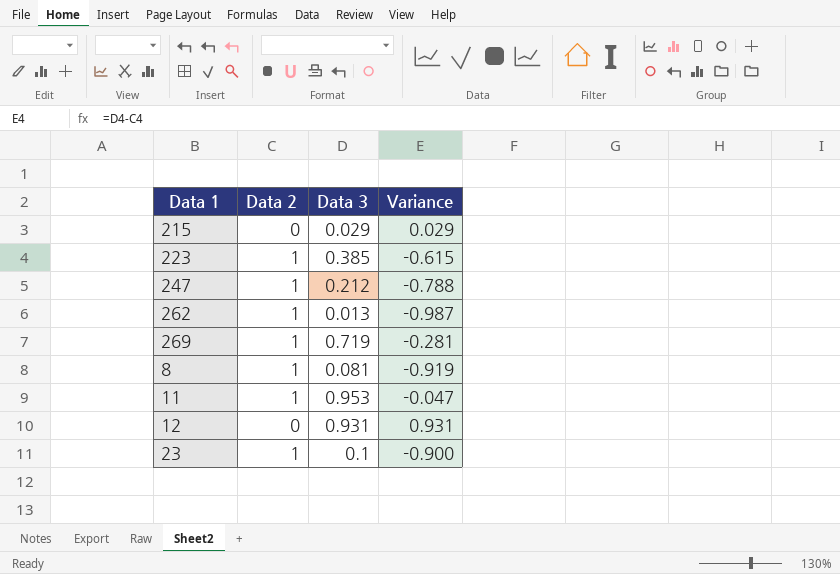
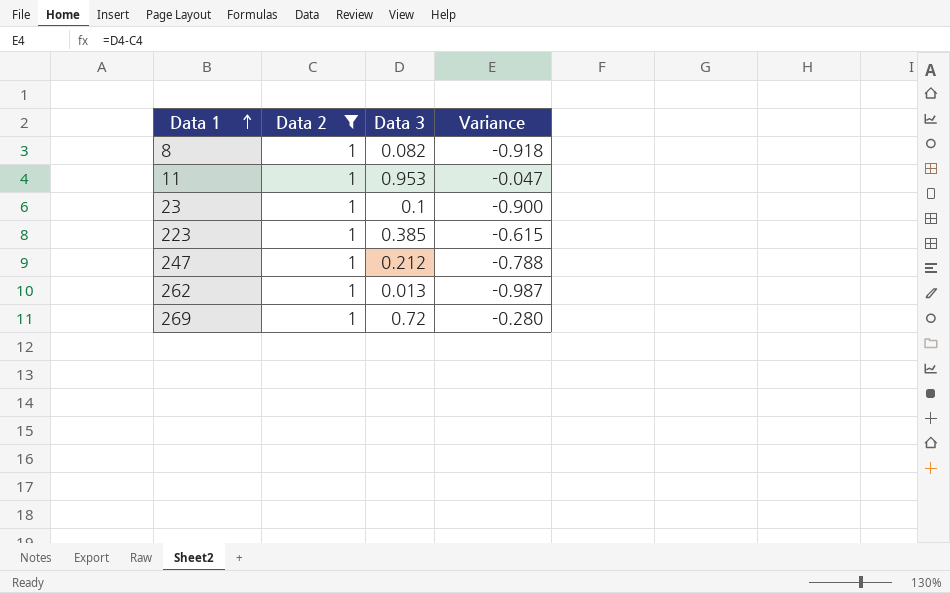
filter: none -> Data 2 = 1
row order: none -> Data 1 ascending
8 | Data 3: 0.081 -> 0.082
8 | Variance: -0.919 -> -0.918
269 | Data 3: 0.719 -> 0.72
269 | Variance: -0.281 -> -0.280

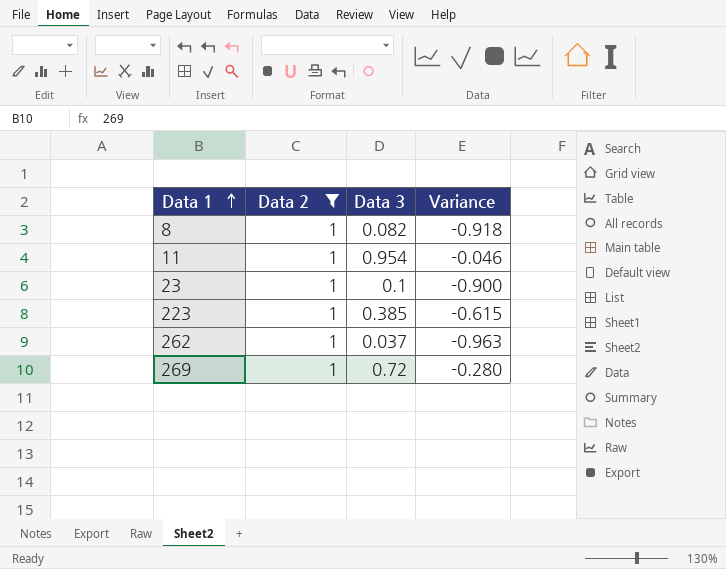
row 247: 1 | 0.212 | -0.788 -> none
11 | Data 3: 0.953 -> 0.954
11 | Variance: -0.047 -> -0.046
262 | Data 3: 0.013 -> 0.037
262 | Variance: -0.987 -> -0.963

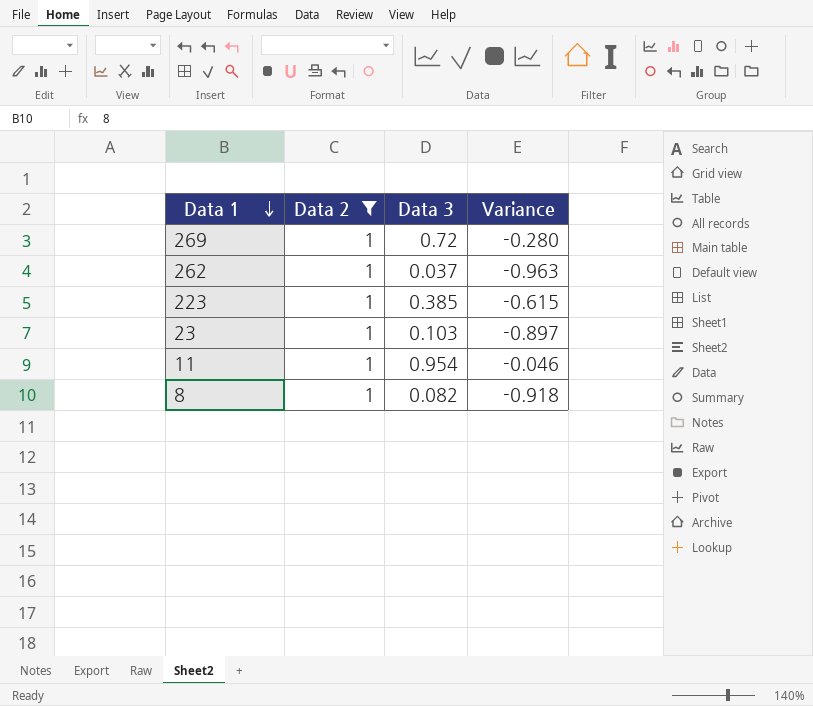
row order: Data 1 ascending -> Data 1 descending
23 | Data 3: 0.1 -> 0.103
23 | Variance: -0.900 -> -0.897

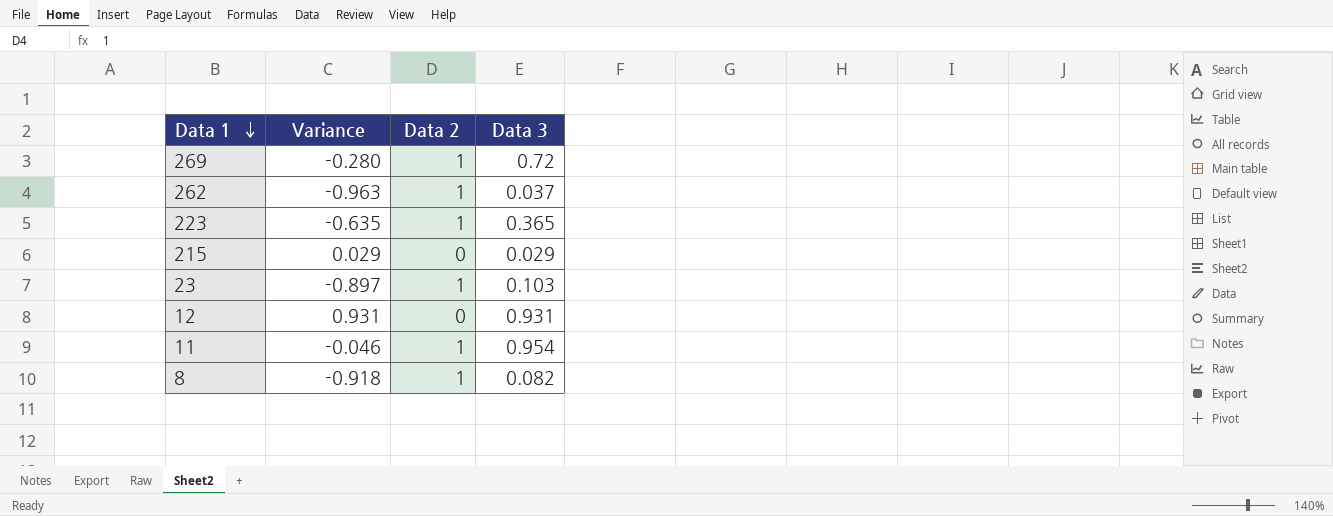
filter: Data 2 = 1 -> none
column Variance | position: 4 -> 2
223 | Variance: -0.615 -> -0.635
223 | Data 3: 0.385 -> 0.365

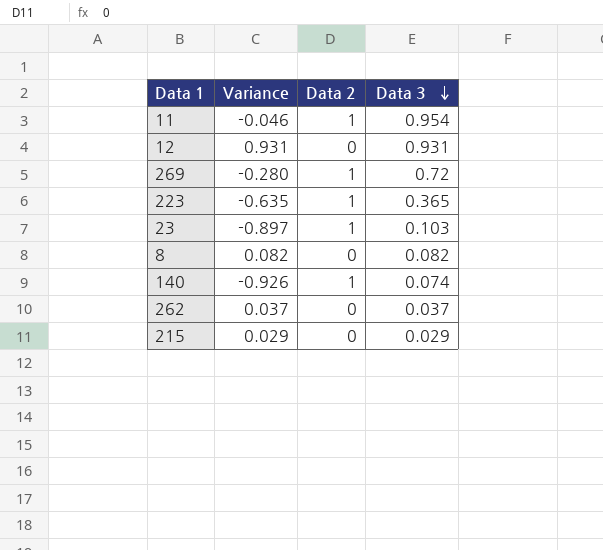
row order: Data 1 descending -> Data 3 descending
8 | Variance: -0.918 -> 0.082
8 | Data 2: 1 -> 0
row 140: none -> -0.926 | 1 | 0.074
262 | Variance: -0.963 -> 0.037
262 | Data 2: 1 -> 0

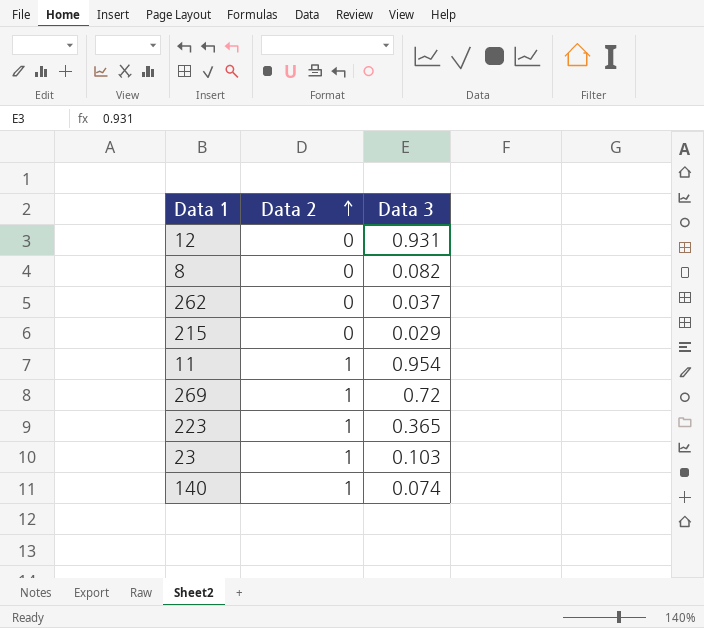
row order: Data 3 descending -> Data 2 ascending
column Variance | formula: [Data 3] - [Data 2] -> none

